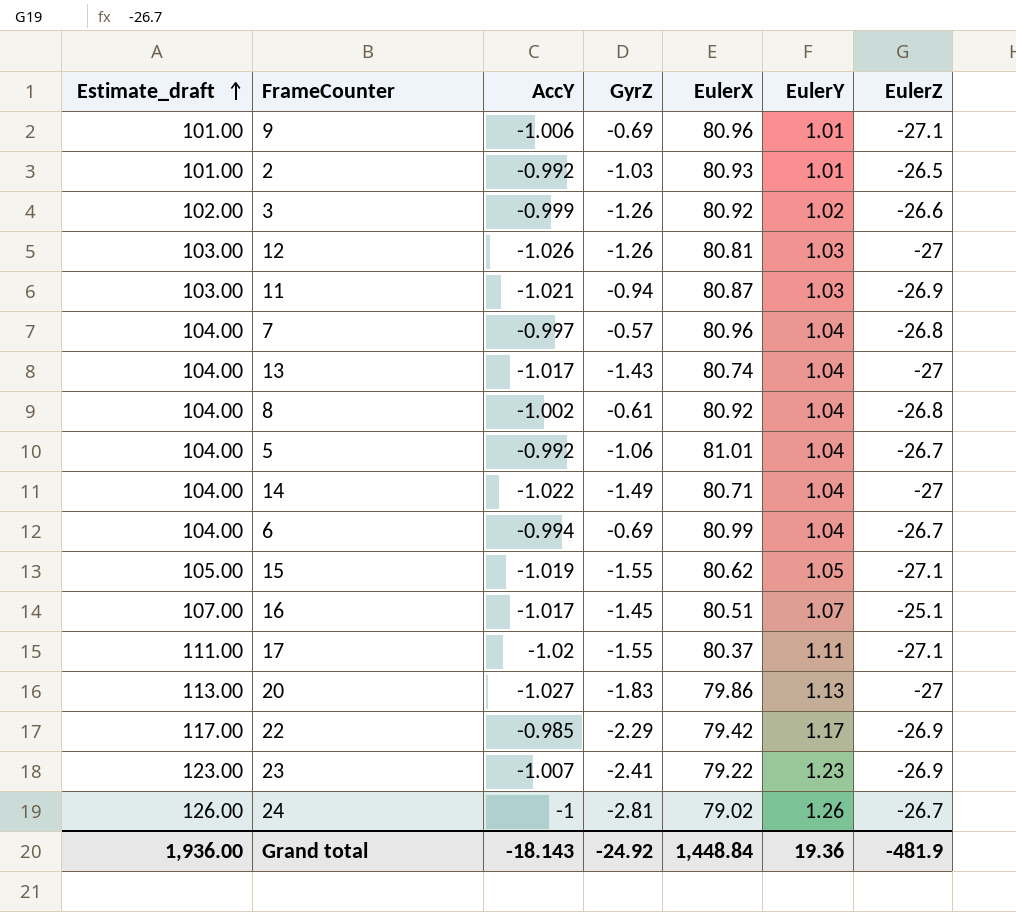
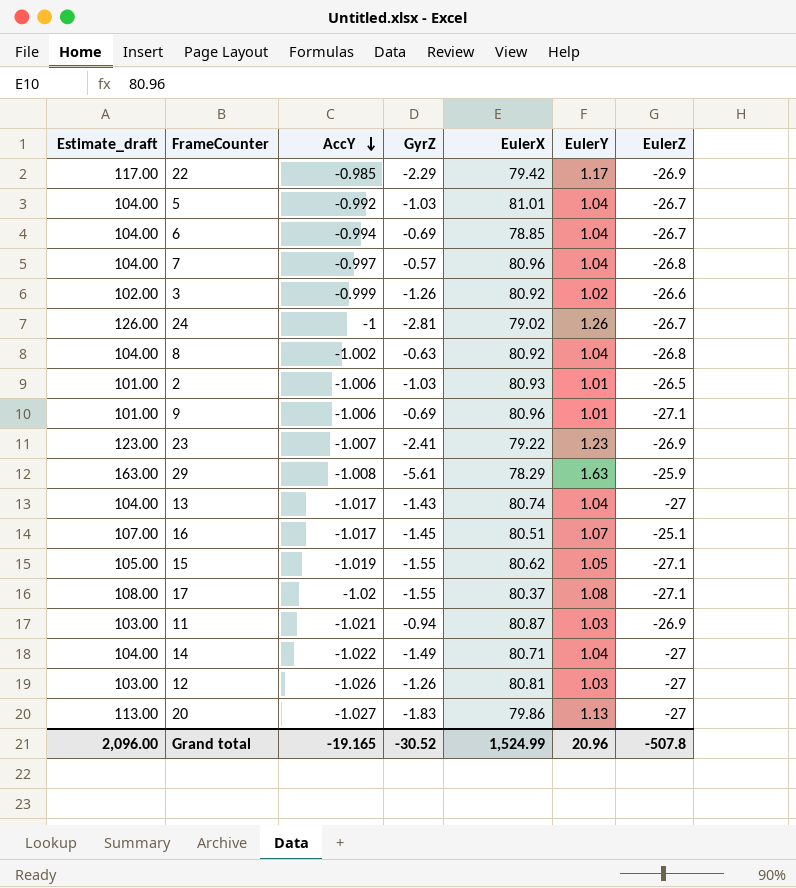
row order: Estimate_draft ascending -> AccY descending
5 | GyrZ: -1.06 -> -1.03
6 | EulerX: 80.99 -> 78.85
8 | GyrZ: -0.61 -> -0.63
2 | AccY: -0.992 -> -1.006
row 29: none -> 163.00 | -1.008 | -5.61 | 78.29 | 1.63 | -25.9
17 | Estimate_draft: 111.00 -> 108.00
17 | EulerY: 1.11 -> 1.08
Grand total | Estimate_draft: 1,936.00 -> 2,096.00
Grand total | AccY: -18.143 -> -19.165
Grand total | GyrZ: -24.92 -> -30.52
Grand total | EulerX: 1,448.84 -> 1,524.99
Grand total | EulerY: 19.36 -> 20.96
Grand total | EulerZ: -481.9 -> -507.8

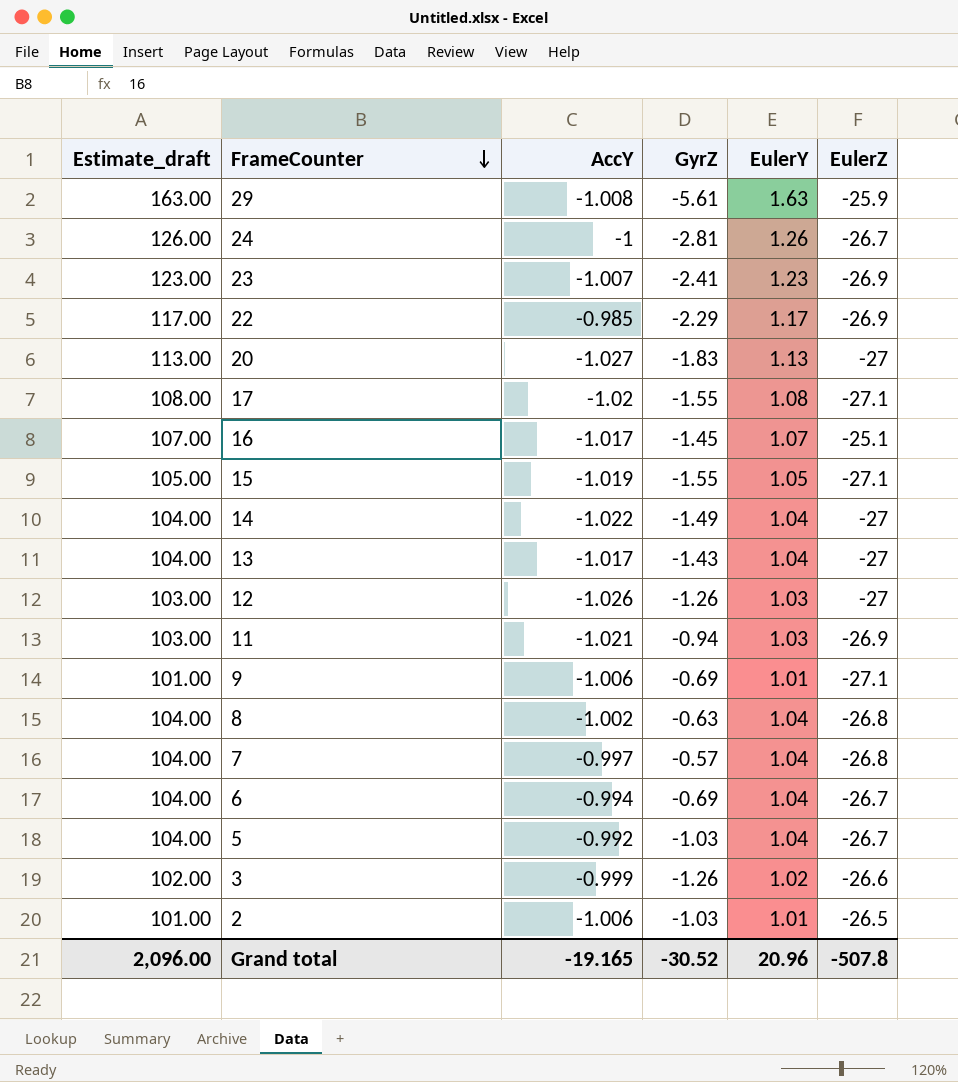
row order: AccY descending -> FrameCounter descending
column EulerX | position: 5 -> none

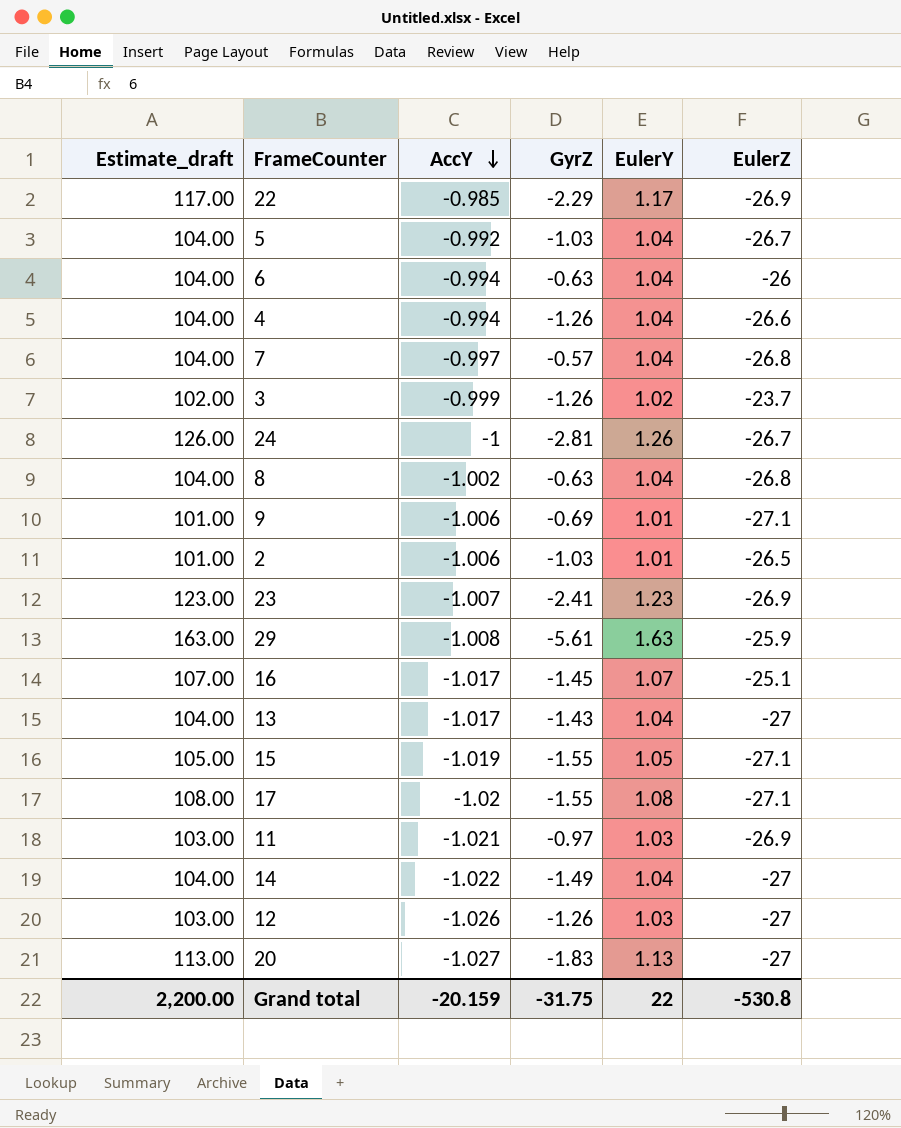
row order: FrameCounter descending -> AccY descending
6 | GyrZ: -0.69 -> -0.63
6 | EulerZ: -26.7 -> -26
row 4: none -> 104.00 | -0.994 | -1.26 | 1.04 | -26.6
3 | EulerZ: -26.6 -> -23.7
11 | GyrZ: -0.94 -> -0.97
Grand total | Estimate_draft: 2,096.00 -> 2,200.00
Grand total | AccY: -19.165 -> -20.159
Grand total | GyrZ: -30.52 -> -31.75
Grand total | EulerY: 20.96 -> 22
Grand total | EulerZ: -507.8 -> -530.8

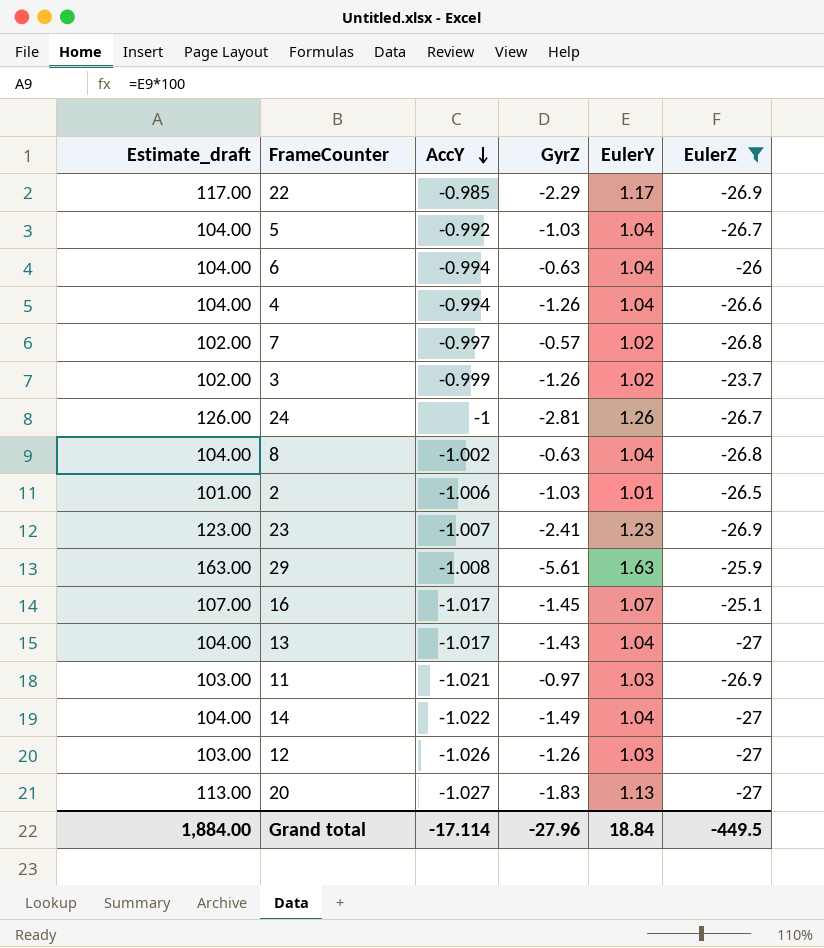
filter: none -> EulerZ != -27.1
7 | Estimate_draft: 104.00 -> 102.00
7 | EulerY: 1.04 -> 1.02
Grand total | Estimate_draft: 2,200.00 -> 1,884.00
Grand total | AccY: -20.159 -> -17.114
Grand total | GyrZ: -31.75 -> -27.96
Grand total | EulerY: 22 -> 18.84
Grand total | EulerZ: -530.8 -> -449.5

